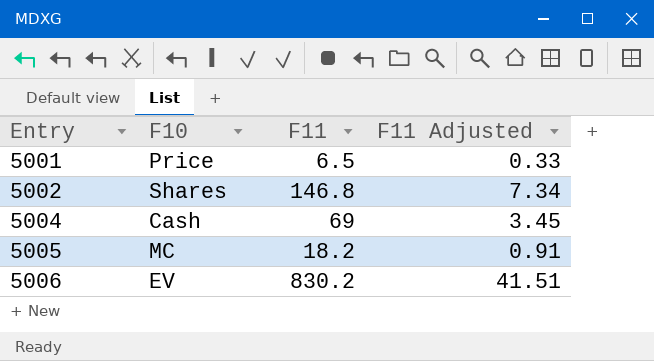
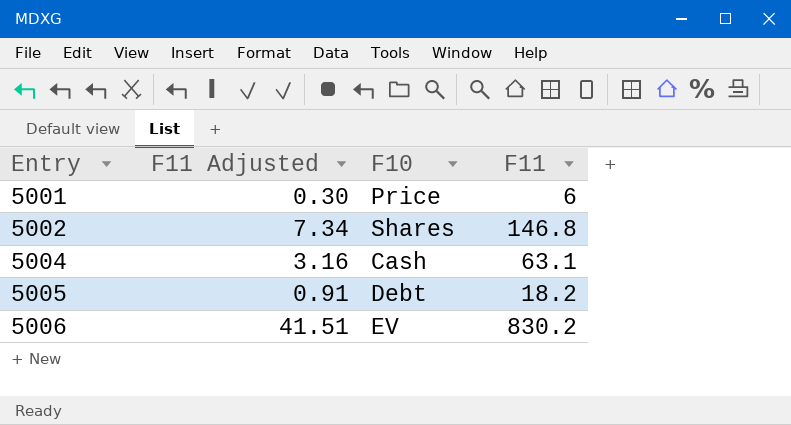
column F11 Adjusted | position: 4 -> 2
5001 | F11 Adjusted: 0.33 -> 0.30
5001 | F11: 6.5 -> 6
5004 | F11 Adjusted: 3.45 -> 3.16
5004 | F11: 69 -> 63.1
5005 | F10: MC -> Debt

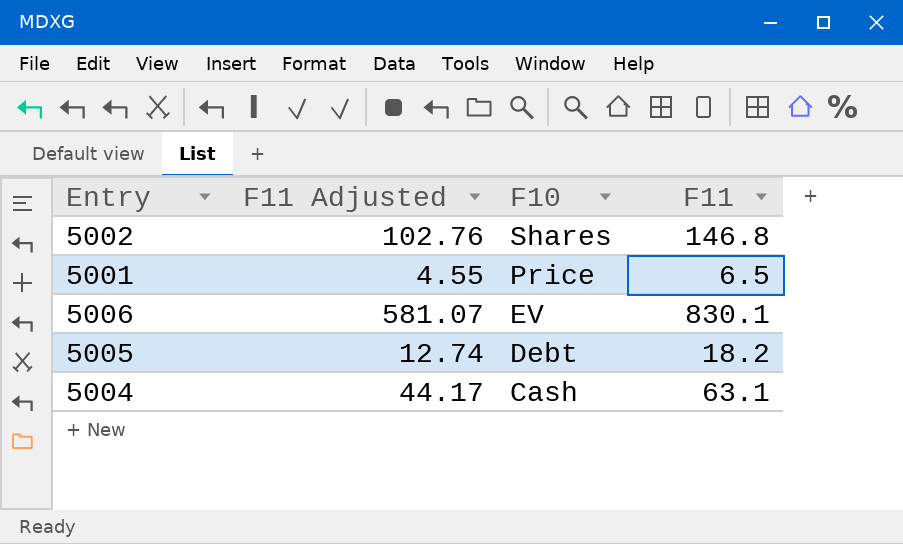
row order: Entry ascending -> F10 descending
column F11 Adjusted | formula: [F11] * 0.05 -> [F11] * 0.7
5001 | F11: 6 -> 6.5
5006 | F11: 830.2 -> 830.1

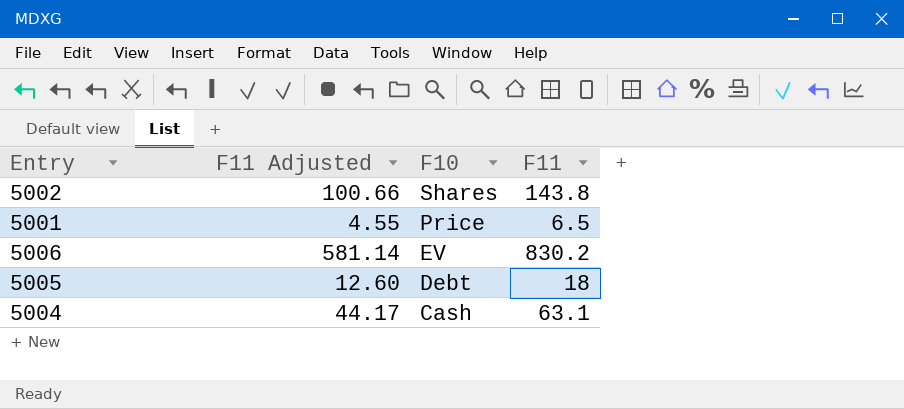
5002 | F11 Adjusted: 102.76 -> 100.66
5002 | F11: 146.8 -> 143.8
5006 | F11 Adjusted: 581.07 -> 581.14
5006 | F11: 830.1 -> 830.2
5005 | F11 Adjusted: 12.74 -> 12.60
5005 | F11: 18.2 -> 18

